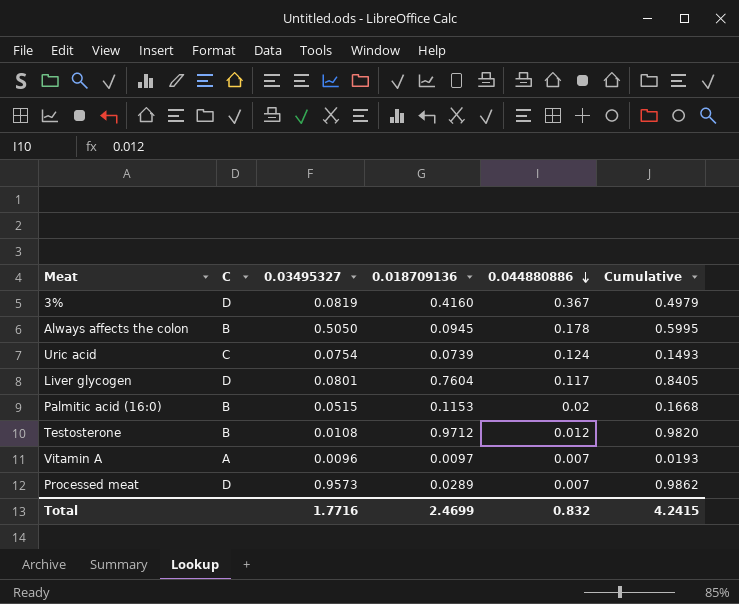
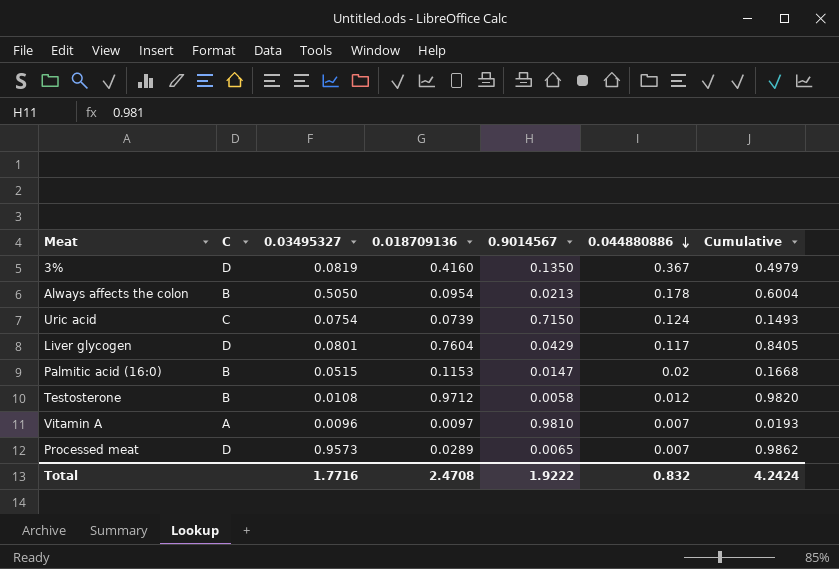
column 0.9014567 | position: none -> 5
Always affects the colon | 0.018709136: 0.0945 -> 0.0954
Always affects the colon | Cumulative: 0.5995 -> 0.6004
Total | 0.018709136: 2.4699 -> 2.4708
Total | Cumulative: 4.2415 -> 4.2424

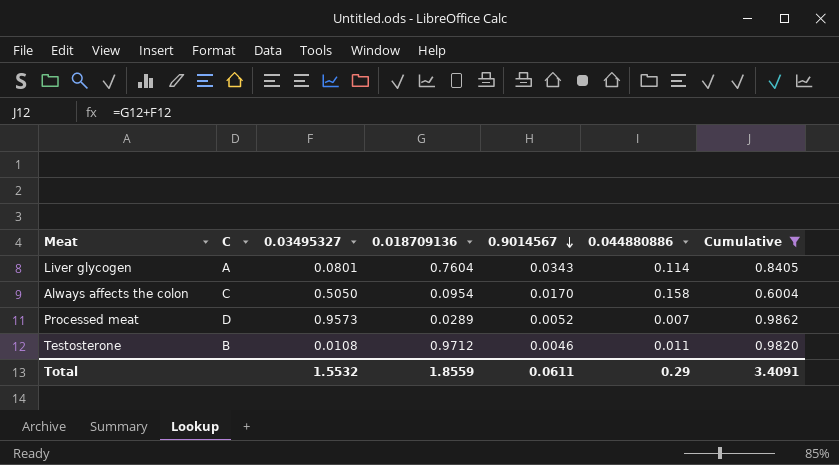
filter: none -> Cumulative >= 0.6004
row order: 0.044880886 descending -> 0.9014567 descending
Liver glycogen | C: D -> A
Liver glycogen | 0.9014567: 0.0429 -> 0.0343
Liver glycogen | 0.044880886: 0.117 -> 0.114
Always affects the colon | C: B -> C
Always affects the colon | 0.9014567: 0.0213 -> 0.0170
Always affects the colon | 0.044880886: 0.178 -> 0.158
Processed meat | 0.9014567: 0.0065 -> 0.0052
Testosterone | 0.9014567: 0.0058 -> 0.0046
Testosterone | 0.044880886: 0.012 -> 0.011
Total | 0.03495327: 1.7716 -> 1.5532
Total | 0.018709136: 2.4708 -> 1.8559
Total | 0.9014567: 1.9222 -> 0.0611
Total | 0.044880886: 0.832 -> 0.29
Total | Cumulative: 4.2424 -> 3.4091

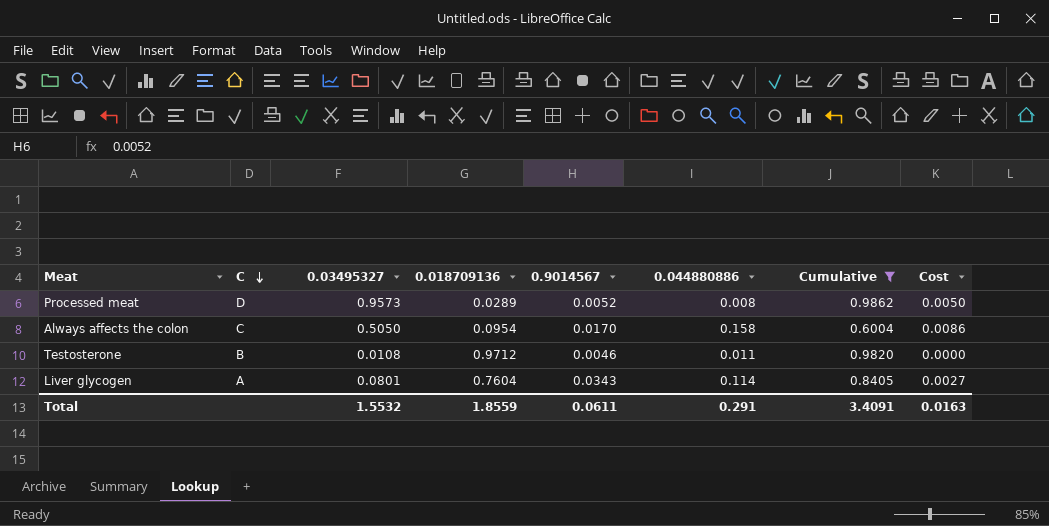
row order: 0.9014567 descending -> C descending
column Cost | formula: none -> [0.03495327] * [0.9014567]
Processed meat | 0.044880886: 0.007 -> 0.008
Total | 0.044880886: 0.29 -> 0.291

